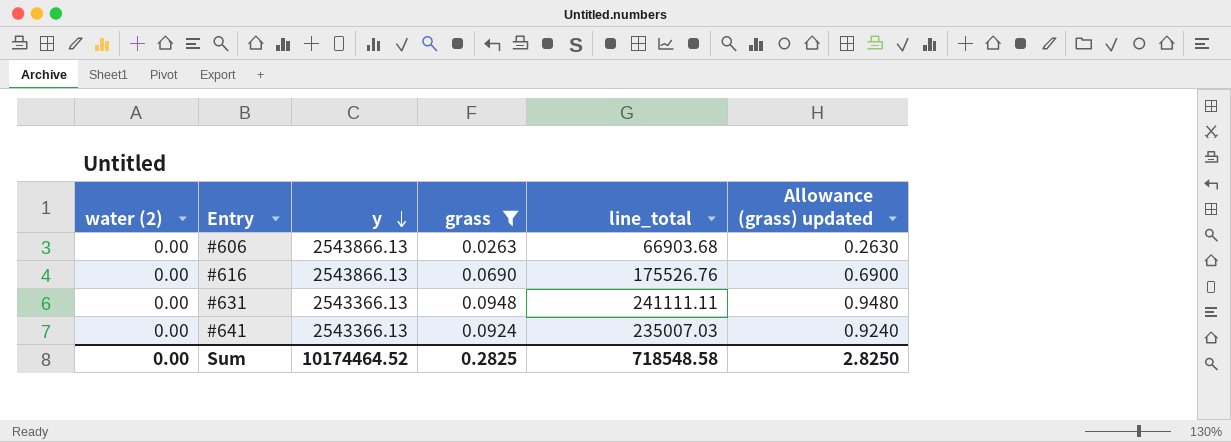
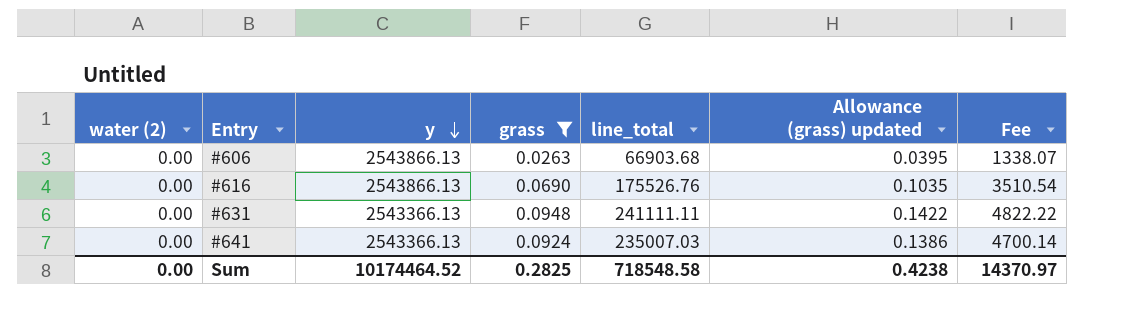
column Allowance (grass) updated | formula: [grass] * 10 -> [grass] * 1.5
column Fee | formula: none -> [line_total] * 0.02
Sum | Allowance (grass) updated: 2.8250 -> 0.4238

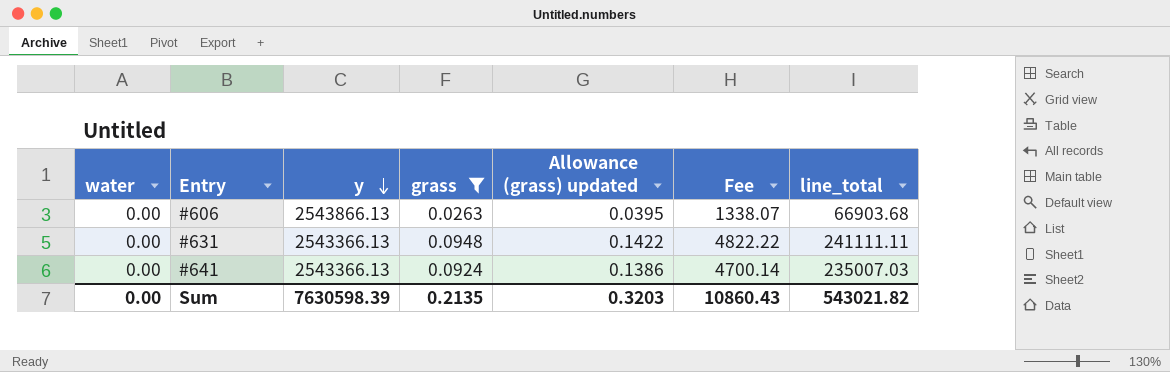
column name: water (2) -> water
column line_total | position: 5 -> 7
row #616: 0.00 | 2543866.13 | 0.0690 | 175526.76 | 0.1035 | 3510.54 -> none
Sum | y: 10174464.52 -> 7630598.39
Sum | grass: 0.2825 -> 0.2135
Sum | Allowance (grass) updated: 0.4238 -> 0.3203
Sum | Fee: 14370.97 -> 10860.43
Sum | line_total: 718548.58 -> 543021.82

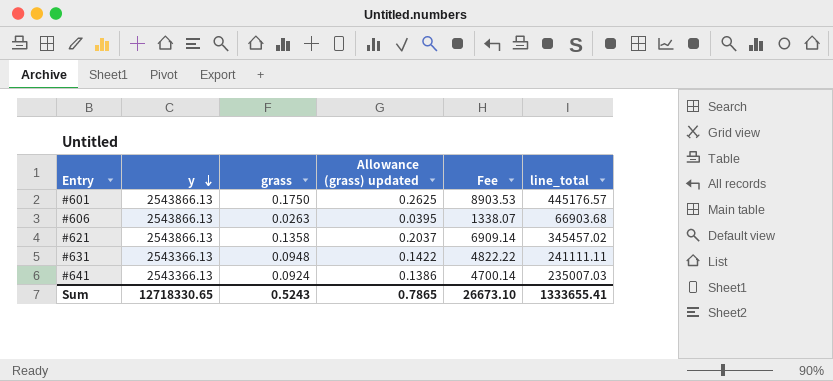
filter: grass <= 0.0948 -> none
column water | position: 1 -> none
Sum | y: 7630598.39 -> 12718330.65
Sum | grass: 0.2135 -> 0.5243
Sum | Allowance (grass) updated: 0.3203 -> 0.7865
Sum | Fee: 10860.43 -> 26673.10
Sum | line_total: 543021.82 -> 1333655.41

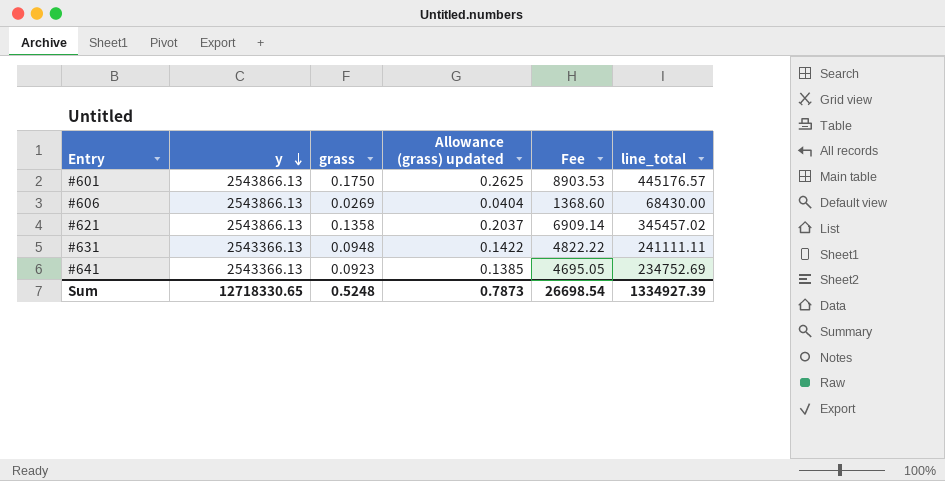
#606 | grass: 0.0263 -> 0.0269
#606 | Allowance (grass) updated: 0.0395 -> 0.0404
#606 | Fee: 1338.07 -> 1368.60
#606 | line_total: 66903.68 -> 68430.00
#641 | grass: 0.0924 -> 0.0923
#641 | Allowance (grass) updated: 0.1386 -> 0.1385
#641 | Fee: 4700.14 -> 4695.05
#641 | line_total: 235007.03 -> 234752.69
Sum | grass: 0.5243 -> 0.5248
Sum | Allowance (grass) updated: 0.7865 -> 0.7873
Sum | Fee: 26673.10 -> 26698.54
Sum | line_total: 1333655.41 -> 1334927.39

